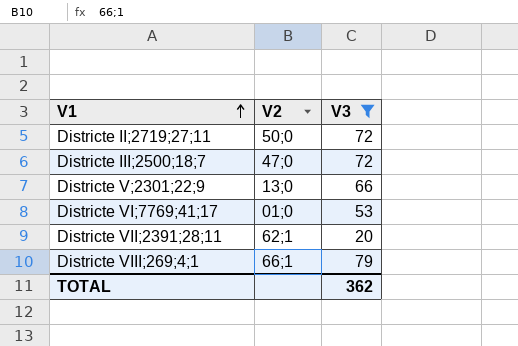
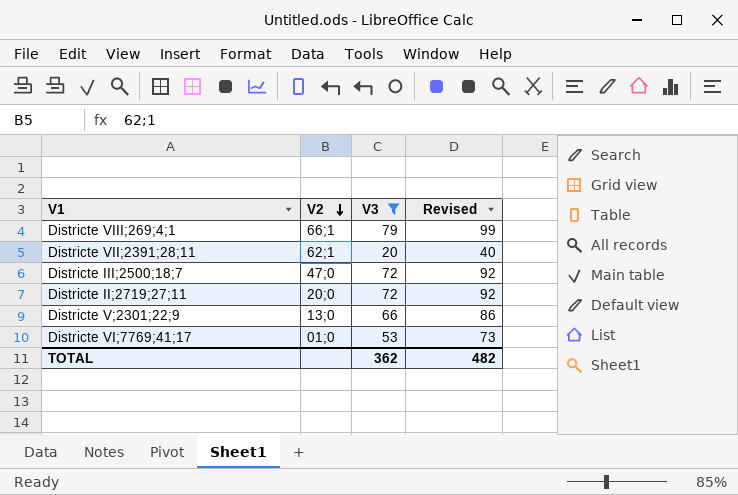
row order: V1 ascending -> V2 descending
column Revised | formula: none -> [V3] + 20
Districte II;2719;27;11 | V2: 50;0 -> 20;0

